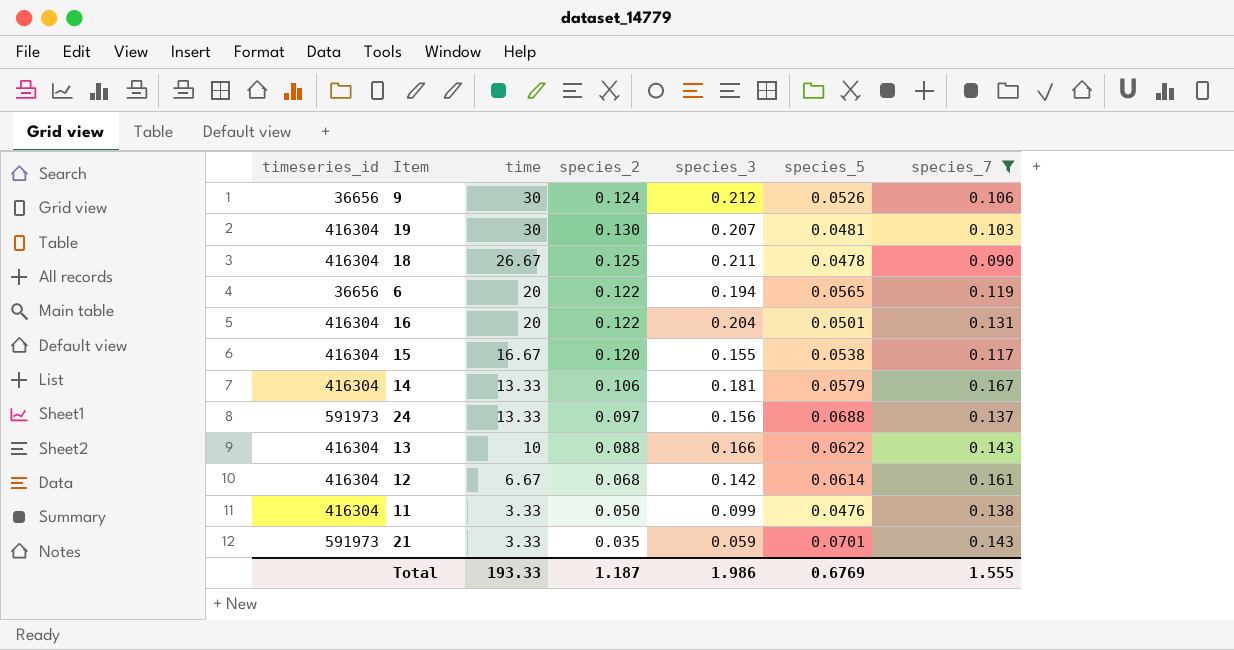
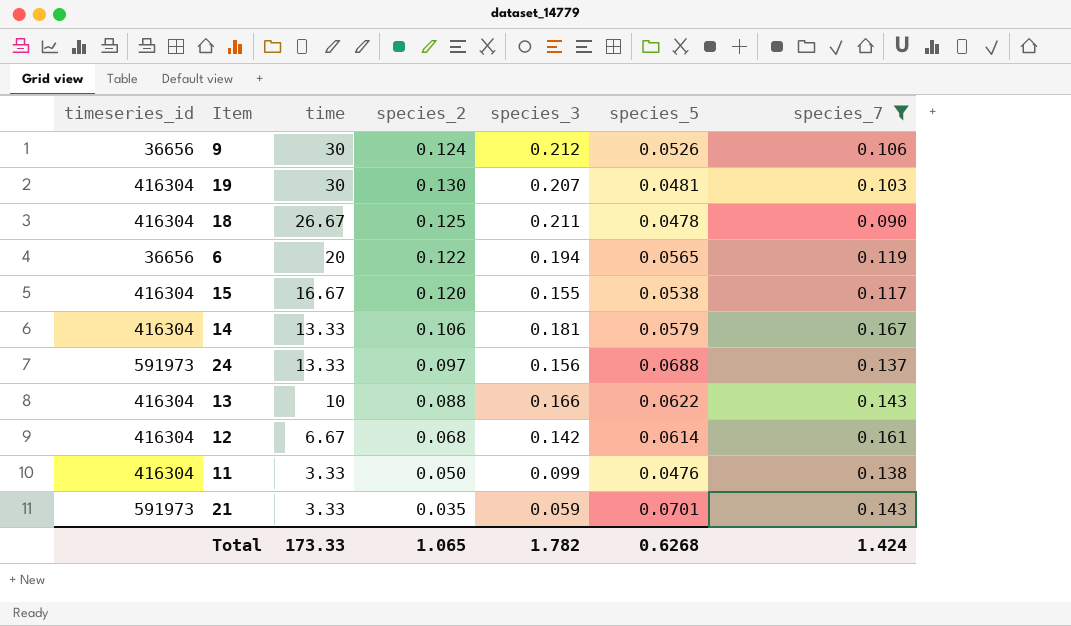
row 16: 416304 | 20 | 0.122 | 0.204 | 0.0501 | 0.131 -> none
Total | time: 193.33 -> 173.33
Total | species_2: 1.187 -> 1.065
Total | species_3: 1.986 -> 1.782
Total | species_5: 0.6769 -> 0.6268
Total | species_7: 1.555 -> 1.424

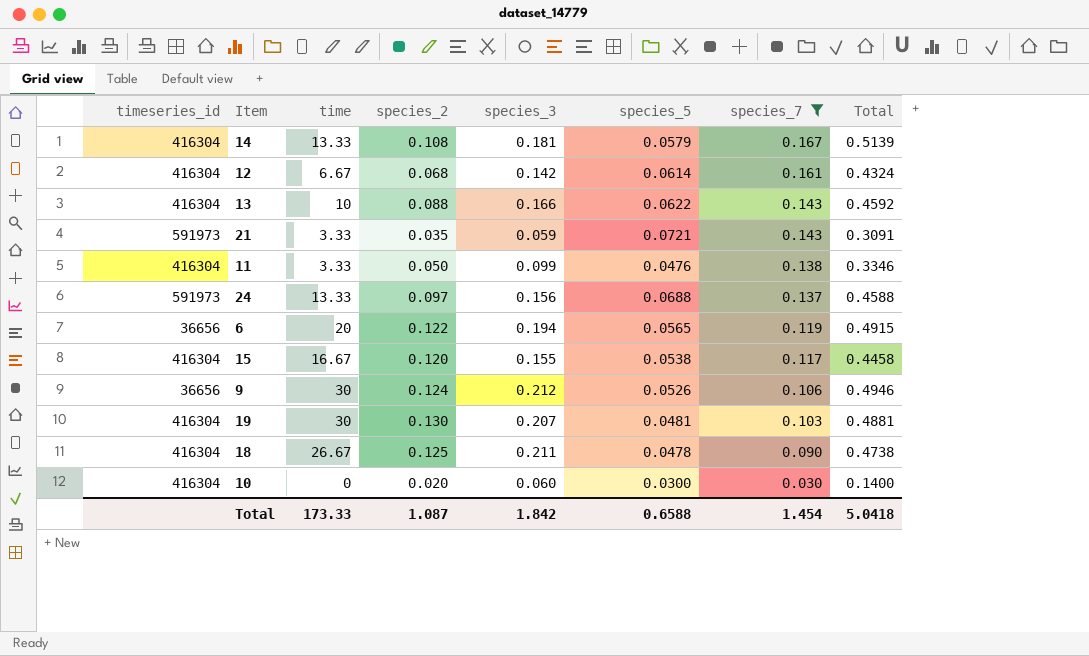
row order: time descending -> species_7 descending
column Total | formula: none -> [species_2] + [species_3] + [species_5] + [species_7]
14 | species_2: 0.106 -> 0.108
21 | species_5: 0.0701 -> 0.0721
row 10: none -> 416304 | 0 | 0.020 | 0.060 | 0.0300 | 0.030 | 0.1400
Total | species_2: 1.065 -> 1.087
Total | species_3: 1.782 -> 1.842
Total | species_5: 0.6268 -> 0.6588
Total | species_7: 1.424 -> 1.454

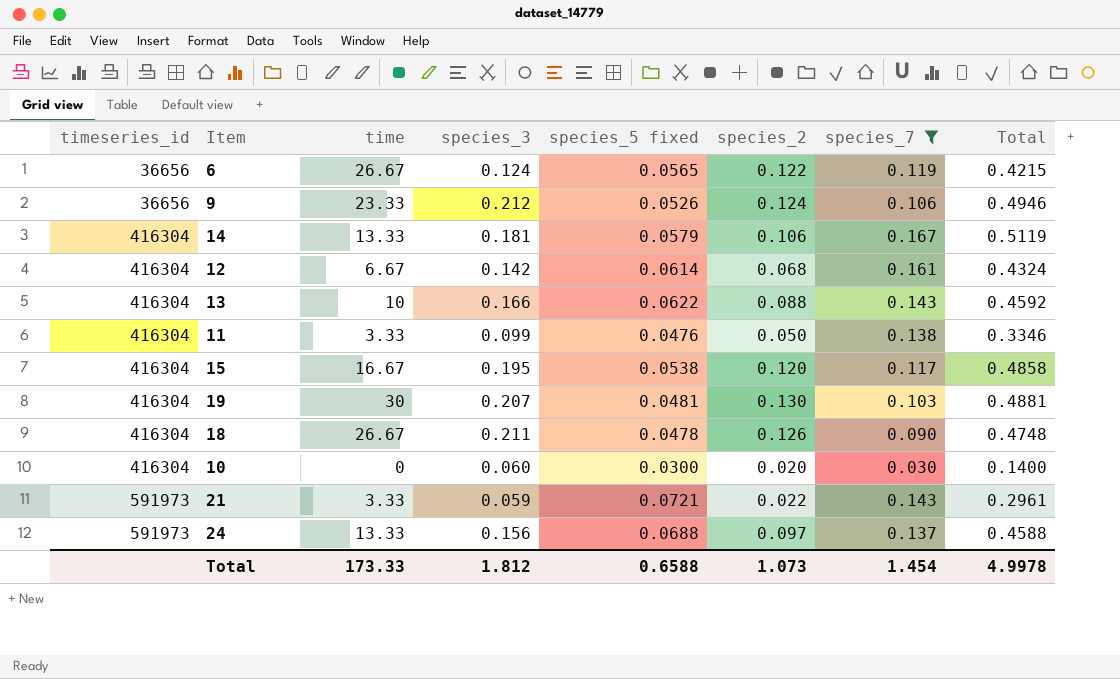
row order: species_7 descending -> timeseries_id ascending
column name: species_5 -> species_5 fixed
column species_2 | position: 4 -> 6
6 | time: 20 -> 26.67
6 | species_3: 0.194 -> 0.124
6 | Total: 0.4915 -> 0.4215
9 | time: 30 -> 23.33
14 | species_2: 0.108 -> 0.106
14 | Total: 0.5139 -> 0.5119
15 | species_3: 0.155 -> 0.195
15 | Total: 0.4458 -> 0.4858
18 | species_2: 0.125 -> 0.126
18 | Total: 0.4738 -> 0.4748
21 | species_2: 0.035 -> 0.022
21 | Total: 0.3091 -> 0.2961
Total | species_3: 1.842 -> 1.812
Total | species_2: 1.087 -> 1.073
Total | Total: 5.0418 -> 4.9978

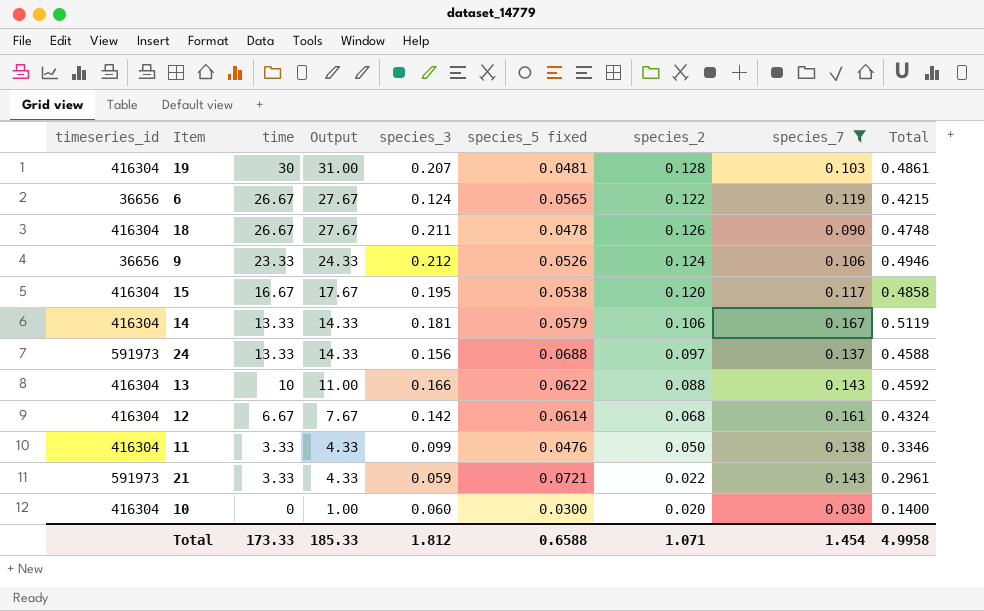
row order: timeseries_id ascending -> time descending
column Output | formula: none -> [time] + 1
19 | species_2: 0.130 -> 0.128
19 | Total: 0.4881 -> 0.4861
Total | species_2: 1.073 -> 1.071
Total | Total: 4.9978 -> 4.9958

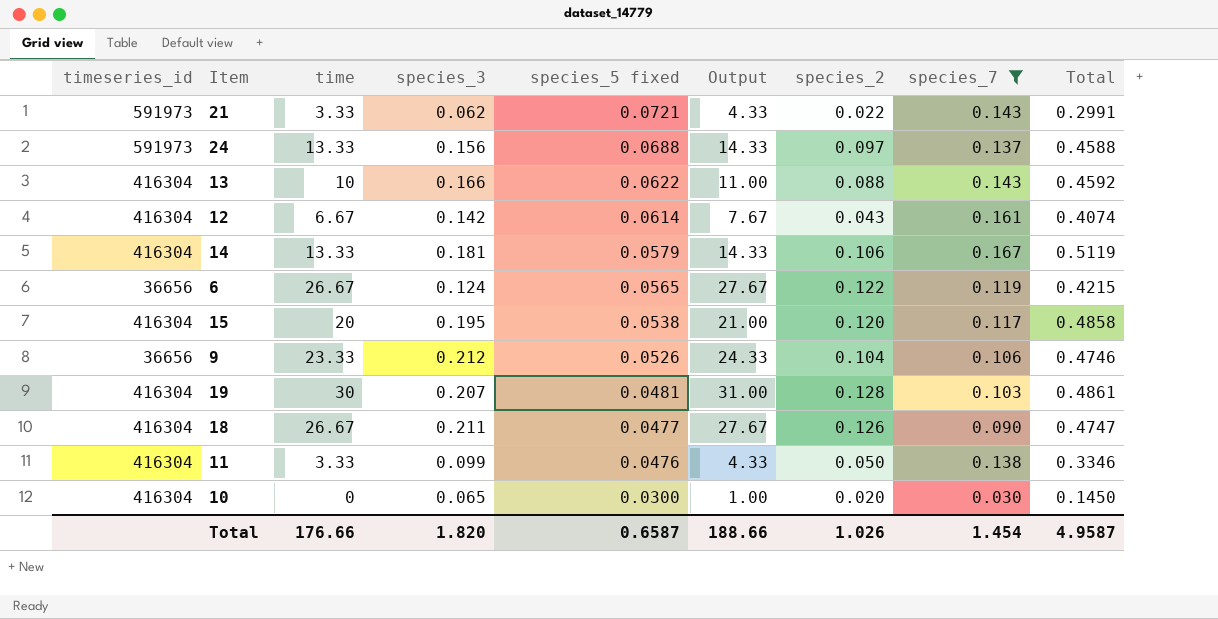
row order: time descending -> species_5 fixed descending
column Output | position: 4 -> 6
21 | species_3: 0.059 -> 0.062
21 | Total: 0.2961 -> 0.2991
12 | species_2: 0.068 -> 0.043
12 | Total: 0.4324 -> 0.4074
15 | time: 16.67 -> 20
15 | Output: 17.67 -> 21.00
9 | species_2: 0.124 -> 0.104
9 | Total: 0.4946 -> 0.4746
18 | species_5 fixed: 0.0478 -> 0.0477
18 | Total: 0.4748 -> 0.4747
10 | species_3: 0.060 -> 0.065
10 | Total: 0.1400 -> 0.1450
Total | time: 173.33 -> 176.66
Total | species_3: 1.812 -> 1.820
Total | species_5 fixed: 0.6588 -> 0.6587
Total | Output: 185.33 -> 188.66
Total | species_2: 1.071 -> 1.026
Total | Total: 4.9958 -> 4.9587

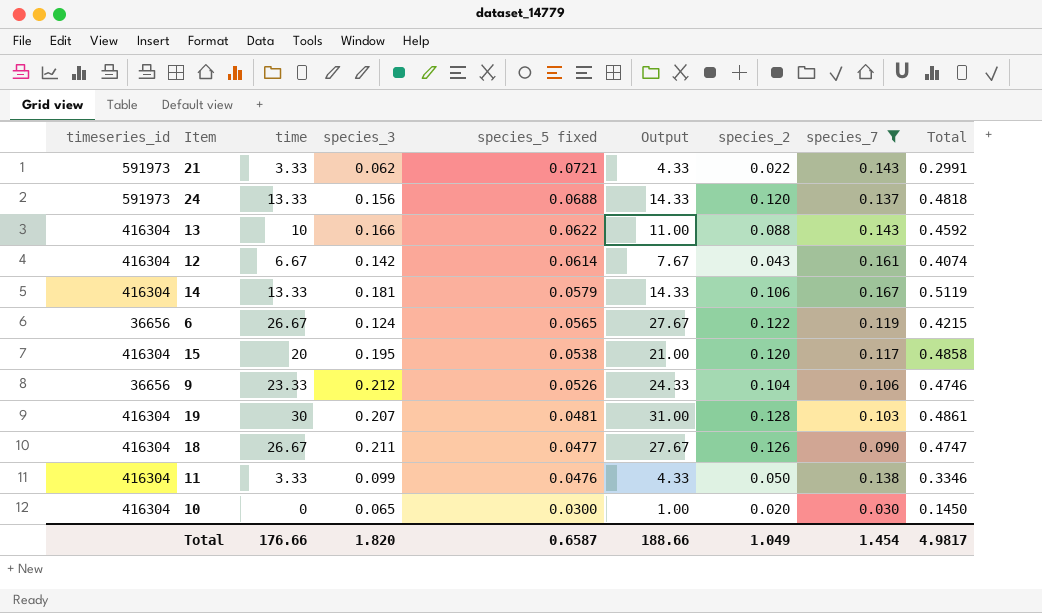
24 | species_2: 0.097 -> 0.120
24 | Total: 0.4588 -> 0.4818
Total | species_2: 1.026 -> 1.049
Total | Total: 4.9587 -> 4.9817

